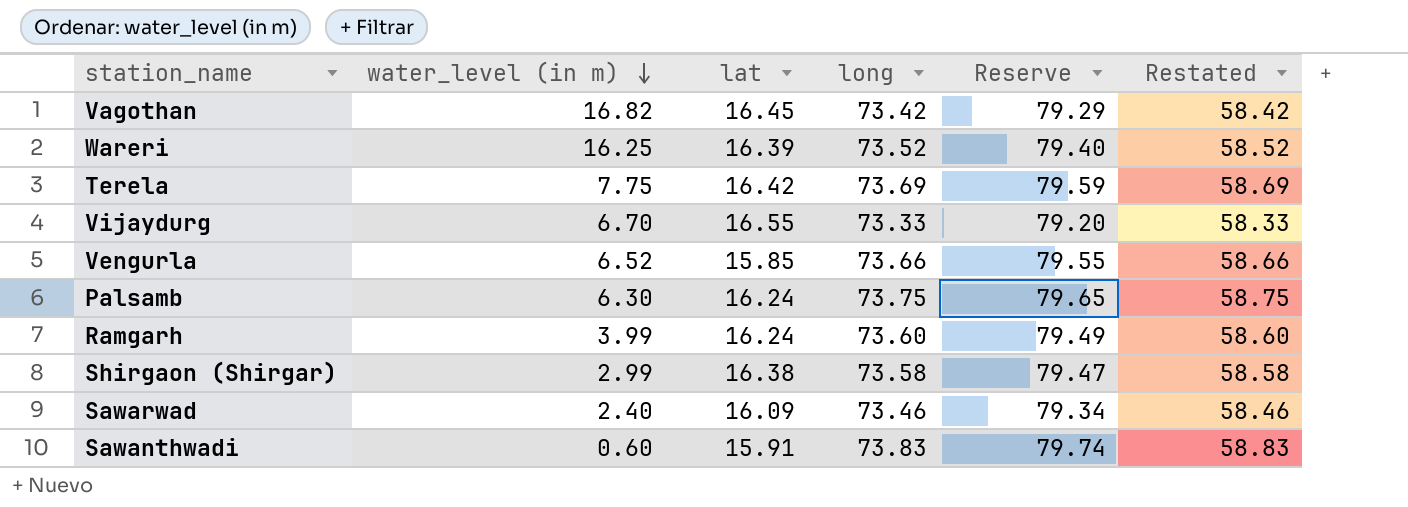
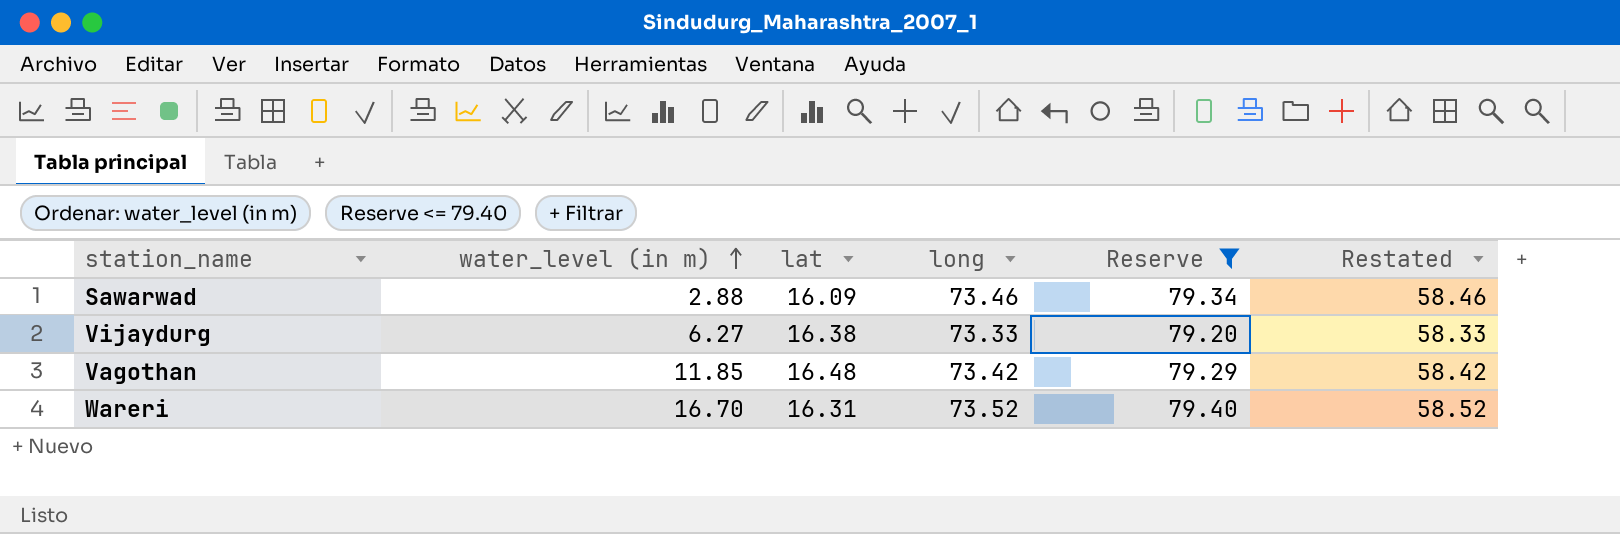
filter: none -> Reserve <= 79.40
row order: water_level (in m) descending -> water_level (in m) ascending
Sawarwad | water_level (in m): 2.40 -> 2.88
Vijaydurg | water_level (in m): 6.70 -> 6.27
Vijaydurg | lat: 16.55 -> 16.38
Vagothan | water_level (in m): 16.82 -> 11.85
Vagothan | lat: 16.45 -> 16.48
Wareri | water_level (in m): 16.25 -> 16.70
Wareri | lat: 16.39 -> 16.31

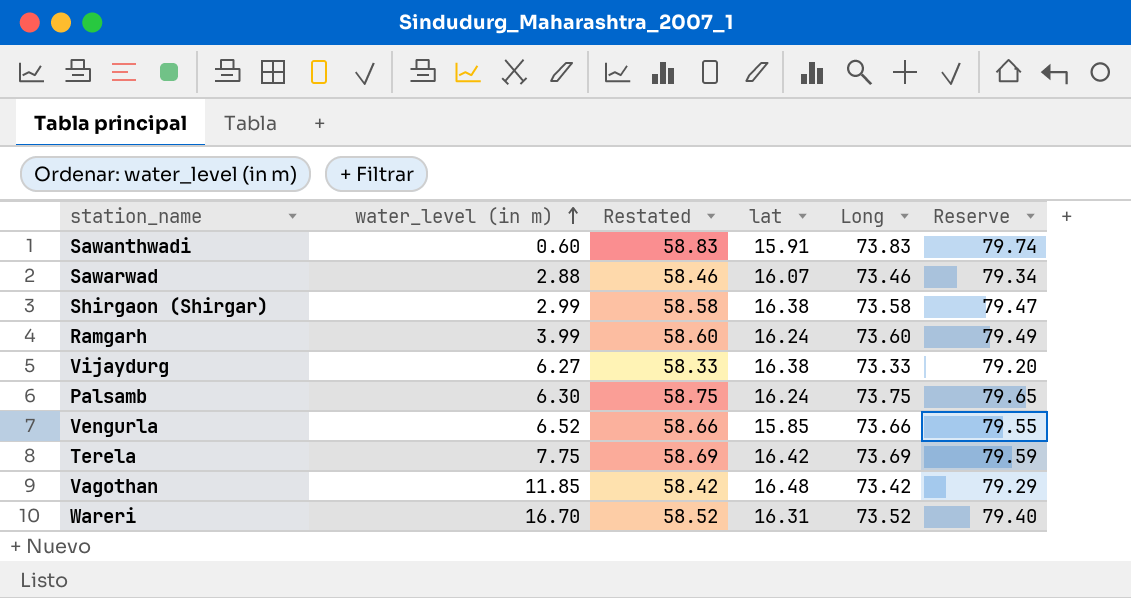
filter: Reserve <= 79.40 -> none
column Restated | position: 6 -> 3
column name: long -> Long
Sawarwad | lat: 16.09 -> 16.07

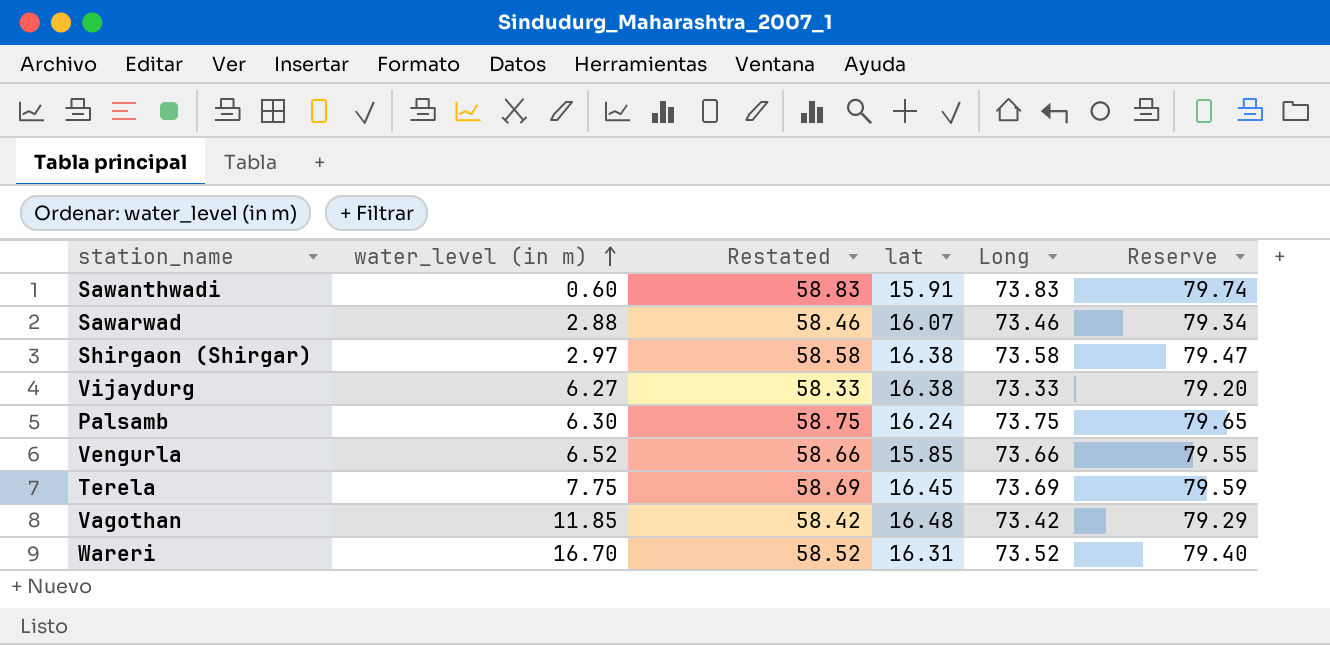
row Ramgarh: 3.99 | 58.60 | 16.24 | 73.60 | 79.49 -> none
Shirgaon (Shirgar) | water_level (in m): 2.99 -> 2.97
Terela | lat: 16.42 -> 16.45

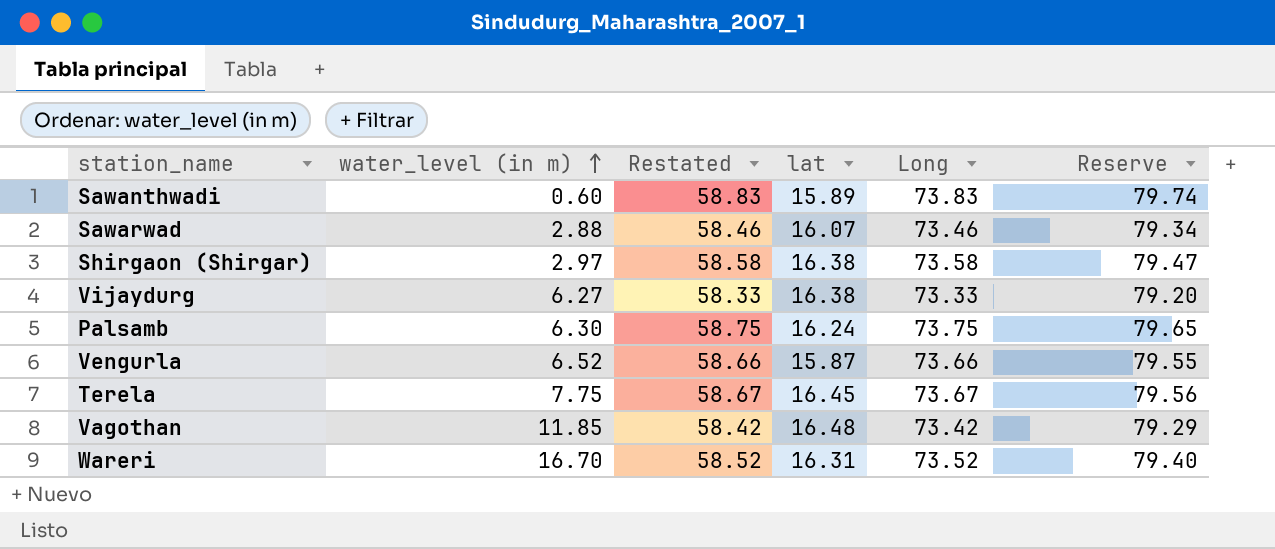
Sawanthwadi | lat: 15.91 -> 15.89
Vengurla | lat: 15.85 -> 15.87
Terela | Restated: 58.69 -> 58.67
Terela | Long: 73.69 -> 73.67
Terela | Reserve: 79.59 -> 79.56

